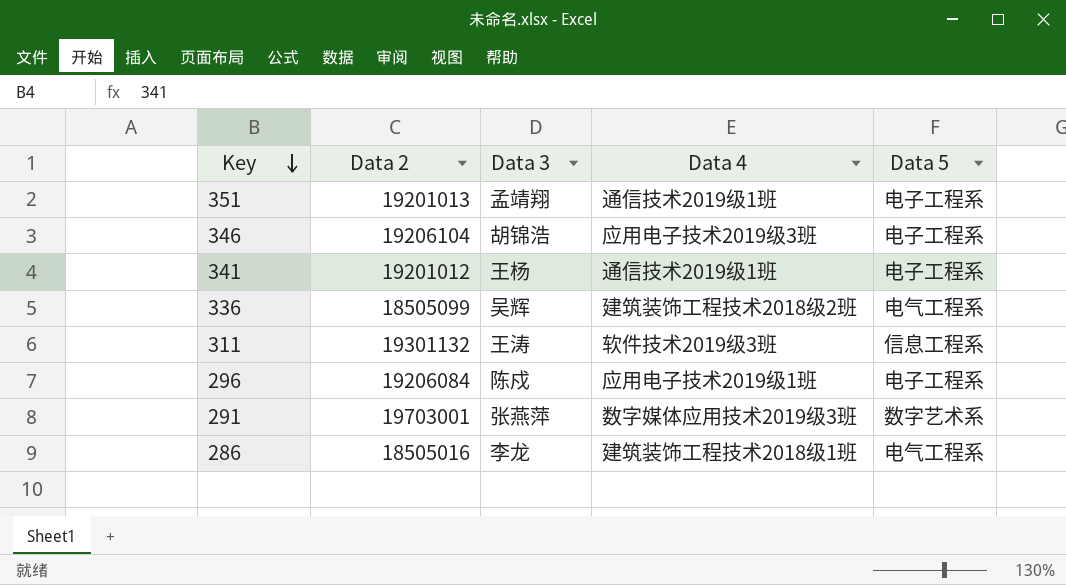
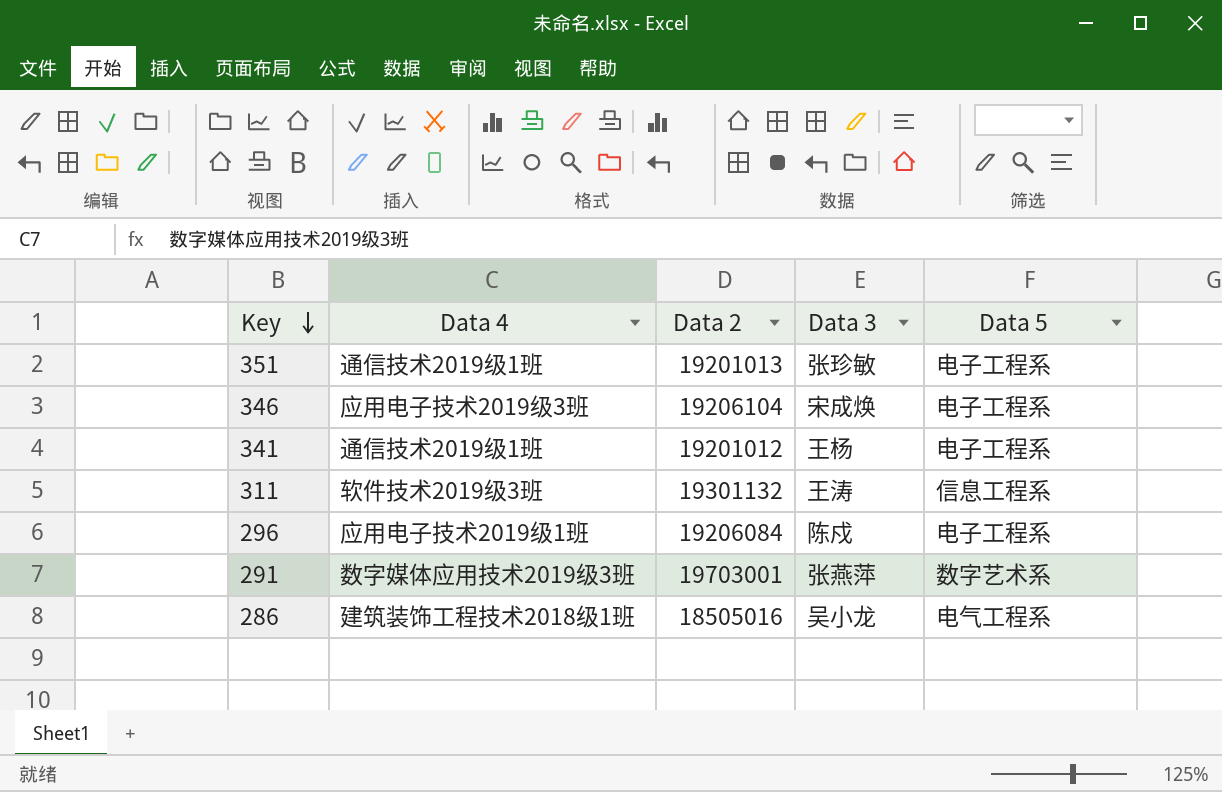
column Data 4 | position: 4 -> 2
row 336: 18505099 | 吴辉 | 建筑装饰工程技术2018级2班 | 电气工程系 -> none
351 | Data 3: 孟靖翔 -> 张珍敏
346 | Data 3: 胡锦浩 -> 宋成焕
286 | Data 3: 李龙 -> 吴小龙

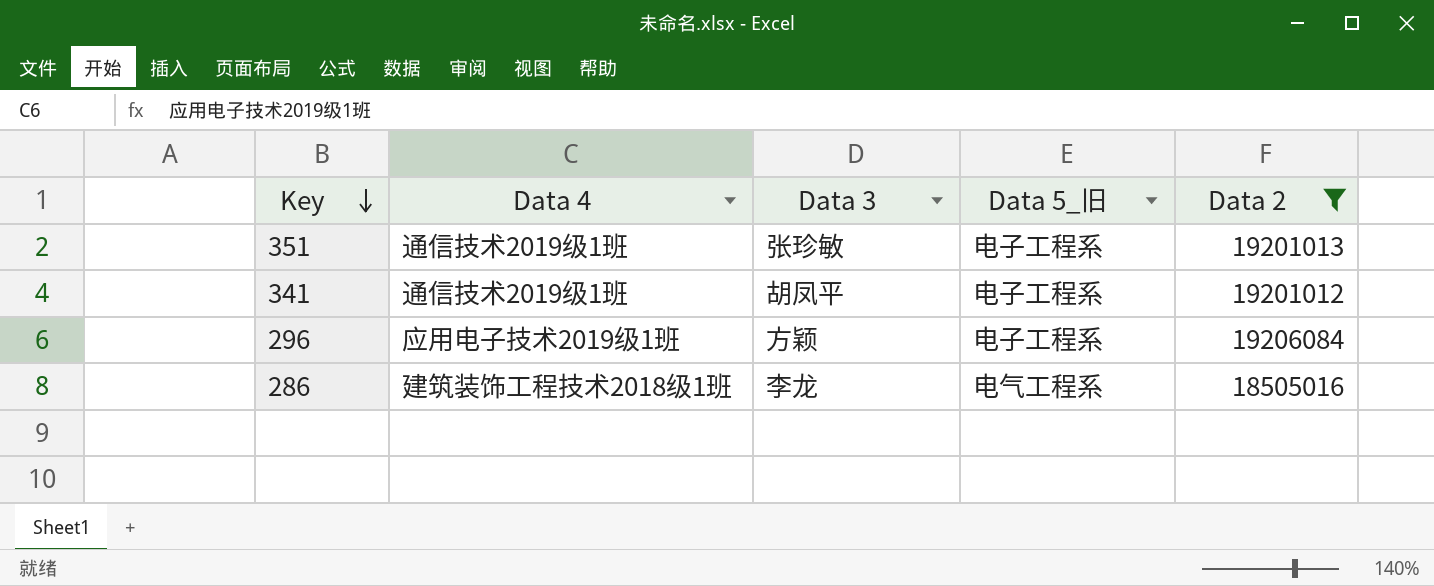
filter: none -> Data 2 <= 19206084
column name: Data 5 -> Data 5_旧
column Data 2 | position: 3 -> 5
341 | Data 3: 王杨 -> 胡凤平
296 | Data 3: 陈戍 -> 方颖
286 | Data 3: 吴小龙 -> 李龙

